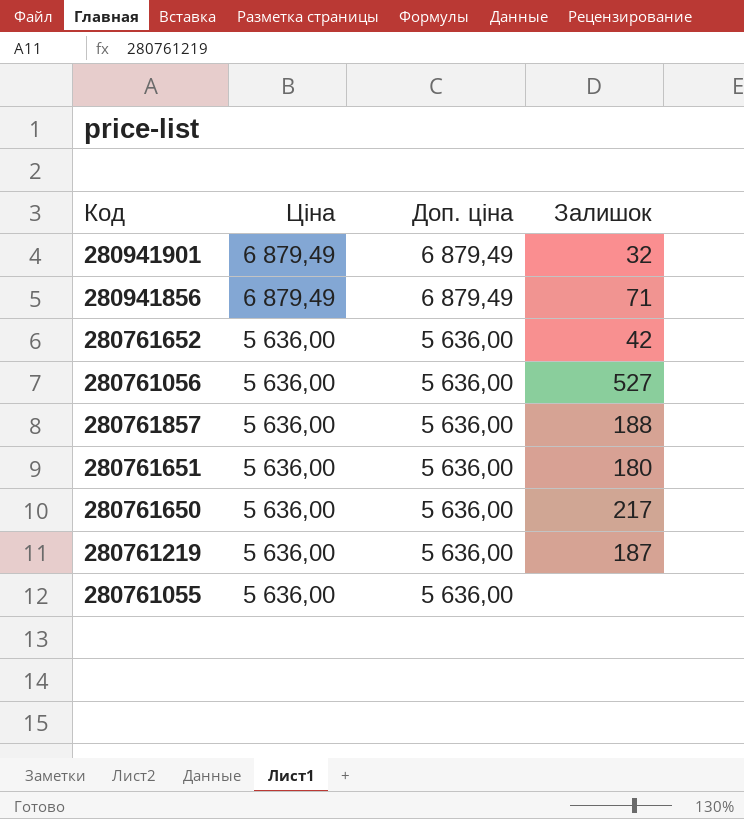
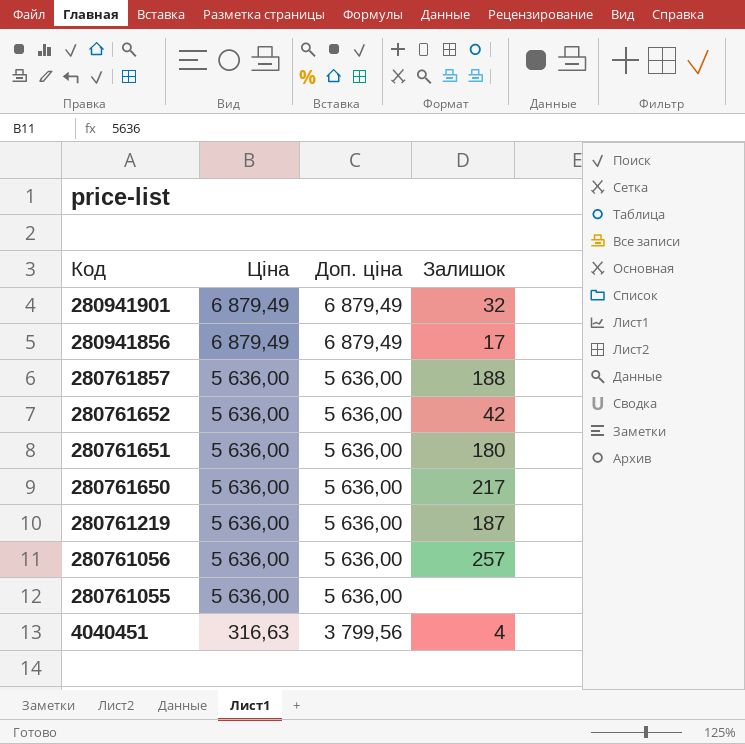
row order: Ціна descending -> Код descending
280941856 | Залишок: 71 -> 17
280761056 | Залишок: 527 -> 257
row 4040451: none -> 316,63 | 3 799,56 | 4

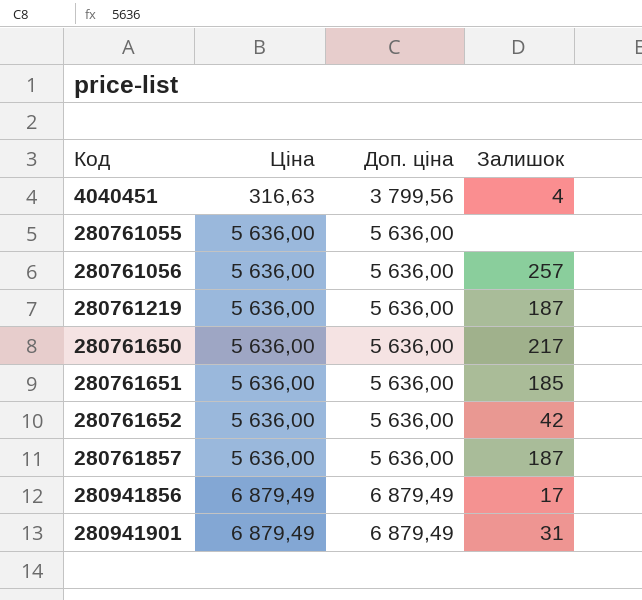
row order: Код descending -> Код ascending
280761651 | Залишок: 180 -> 185
280761857 | Залишок: 188 -> 187
280941901 | Залишок: 32 -> 31

